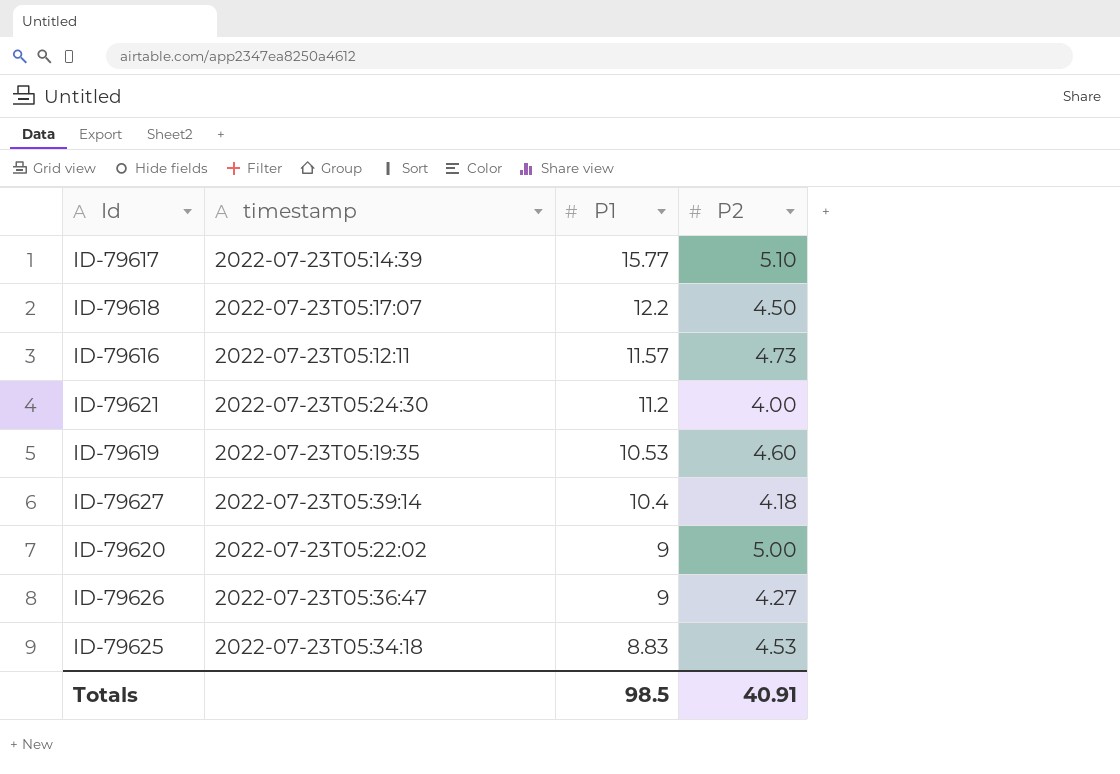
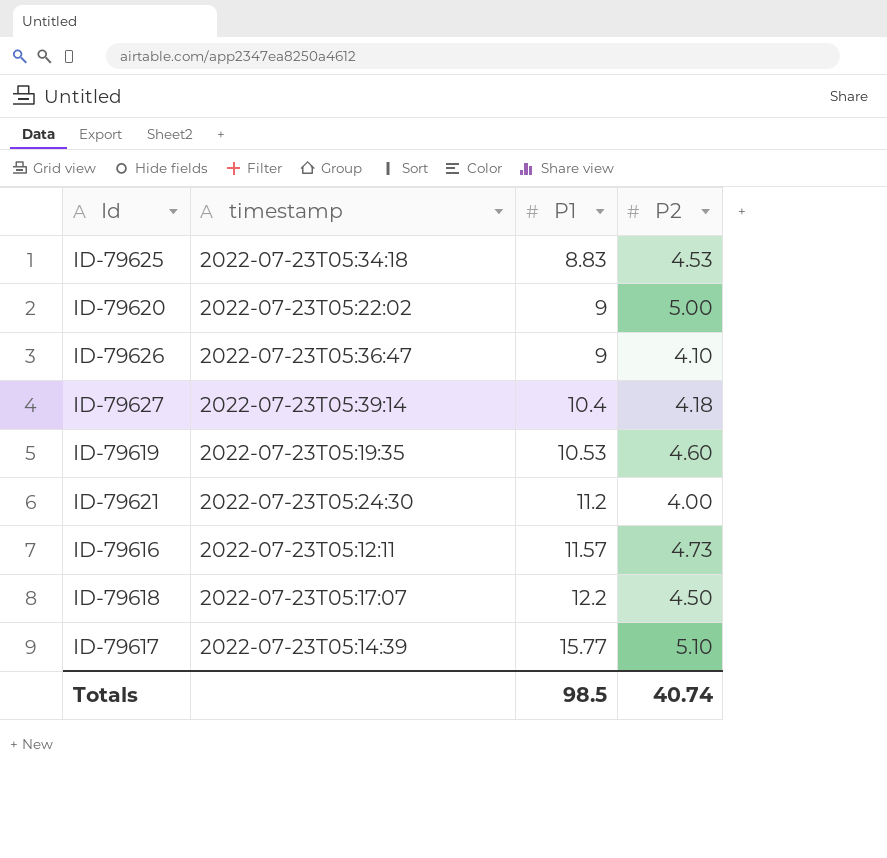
row order: P1 descending -> P1 ascending
ID-79626 | P2: 4.27 -> 4.10
Totals | P2: 40.91 -> 40.74

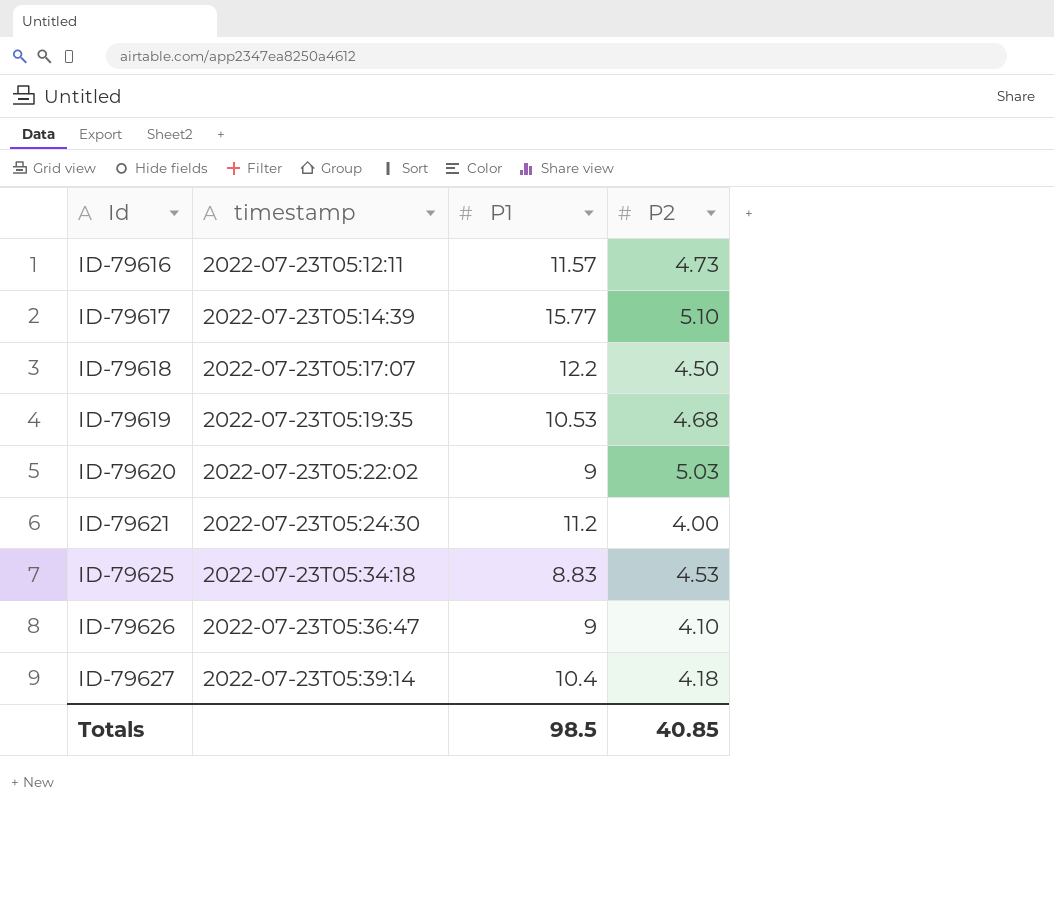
row order: P1 ascending -> Id ascending
ID-79619 | P2: 4.60 -> 4.68
ID-79620 | P2: 5.00 -> 5.03
Totals | P2: 40.74 -> 40.85

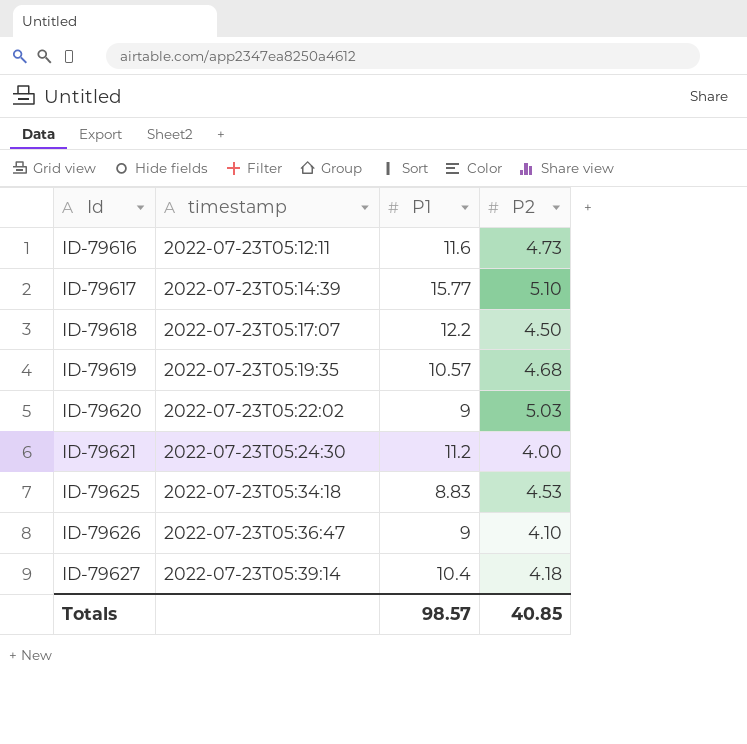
ID-79616 | P1: 11.57 -> 11.6
ID-79619 | P1: 10.53 -> 10.57
Totals | P1: 98.5 -> 98.57

